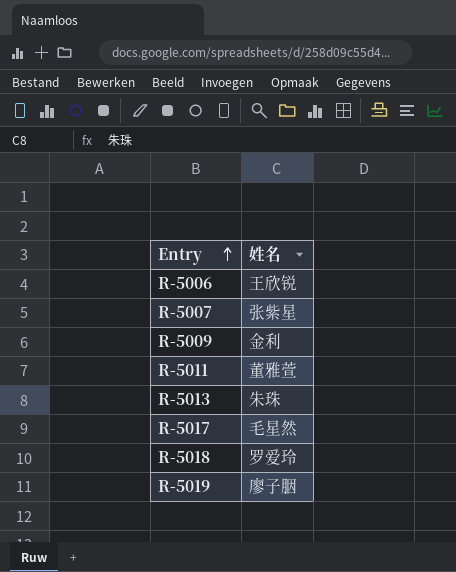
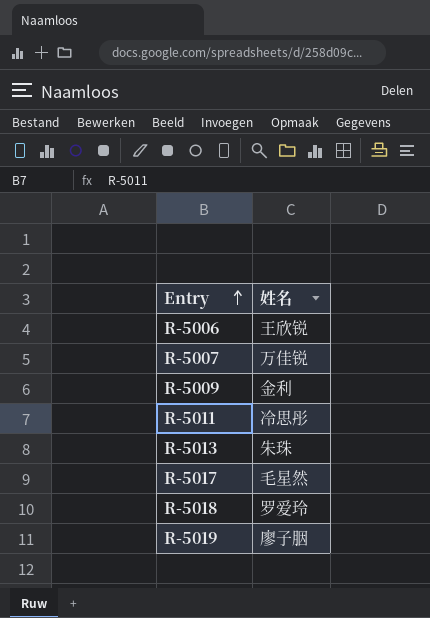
R-5007 | 姓名: 张紫星 -> 万佳锐
R-5011 | 姓名: 董雅萱 -> 冷思彤

